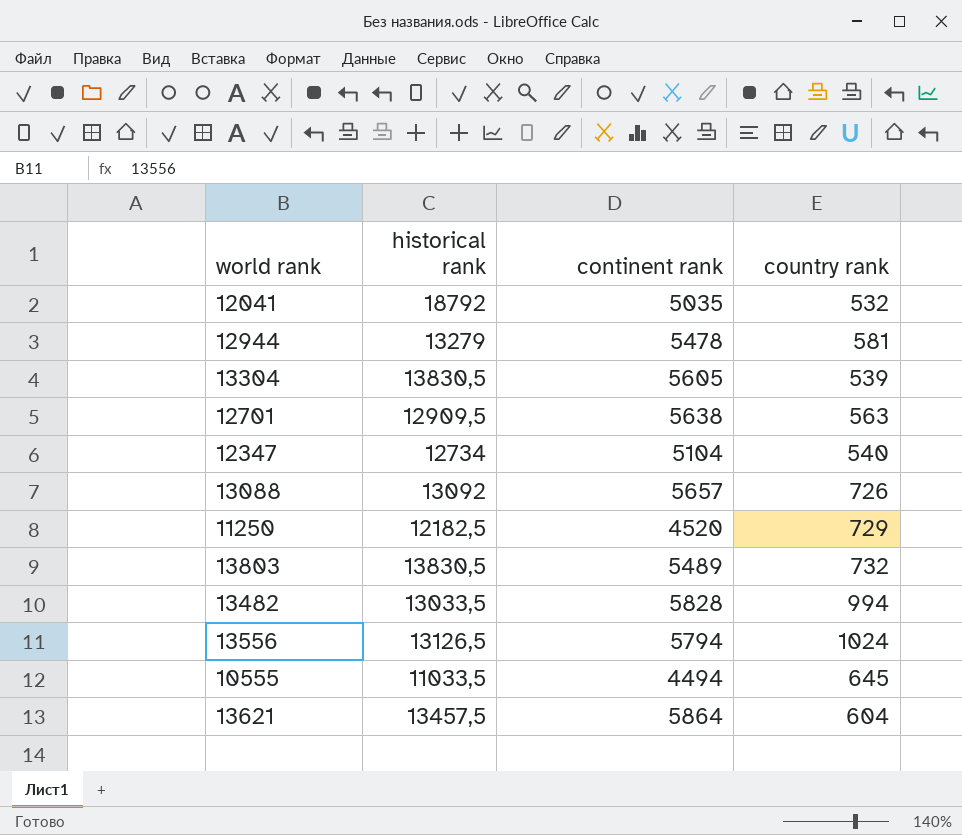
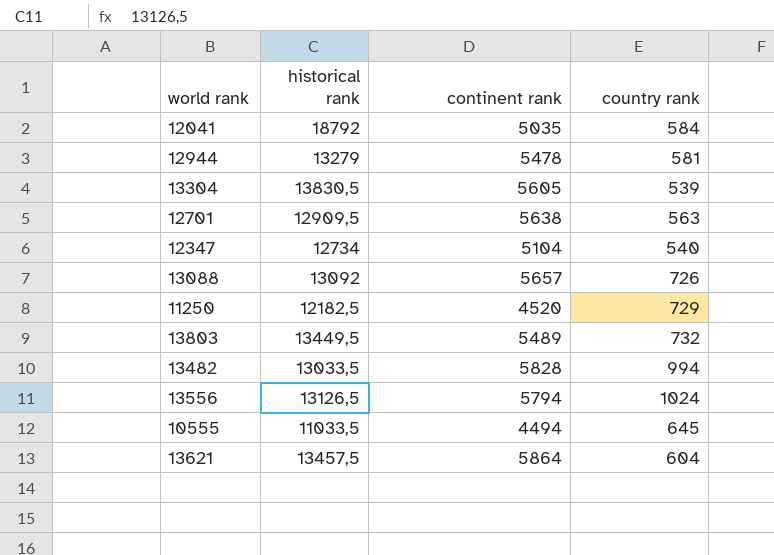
12041 | country rank: 532 -> 584
13803 | historical rank: 13830,5 -> 13449,5

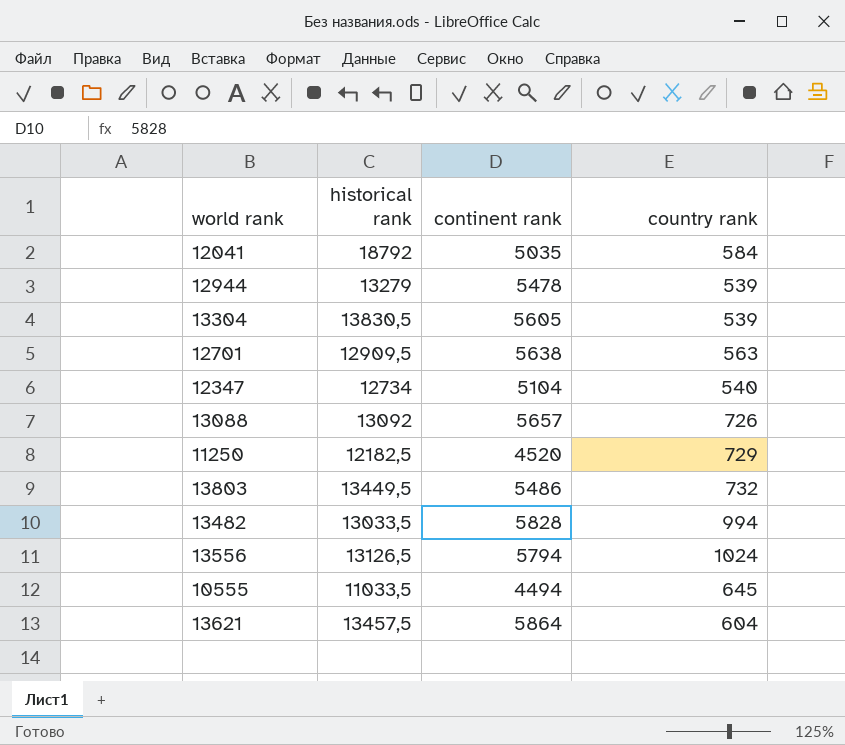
12944 | country rank: 581 -> 539
13803 | continent rank: 5489 -> 5486

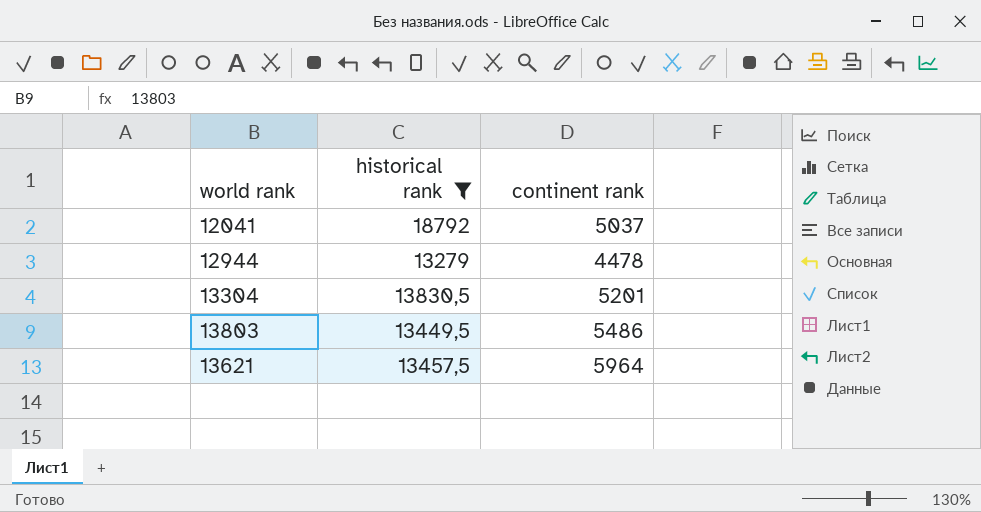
filter: none -> historical rank >= 13279
column country rank | position: 4 -> none
12041 | continent rank: 5035 -> 5037
12944 | continent rank: 5478 -> 4478
13304 | continent rank: 5605 -> 5201
13621 | continent rank: 5864 -> 5964

